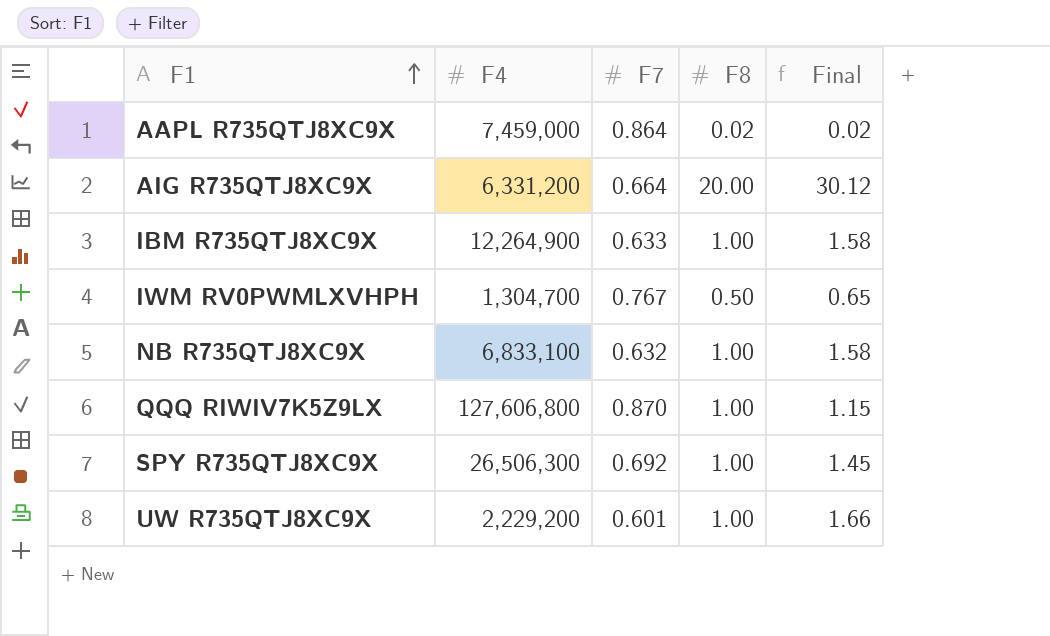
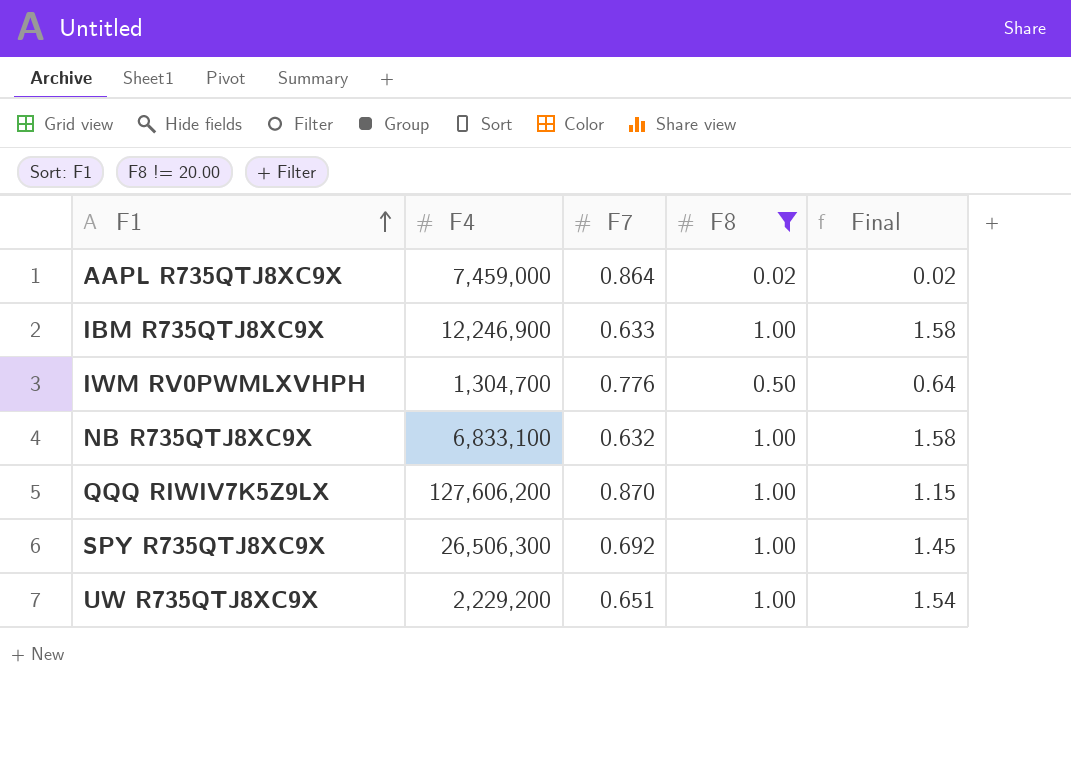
filter: none -> F8 != 20.00
IBM R735QTJ8XC9X | F4: 12,264,900 -> 12,246,900
IWM RV0PWMLXVHPH | F7: 0.767 -> 0.776
IWM RV0PWMLXVHPH | Final: 0.65 -> 0.64
QQQ RIWIV7K5Z9LX | F4: 127,606,800 -> 127,606,200
UW R735QTJ8XC9X | F7: 0.601 -> 0.651
UW R735QTJ8XC9X | Final: 1.66 -> 1.54

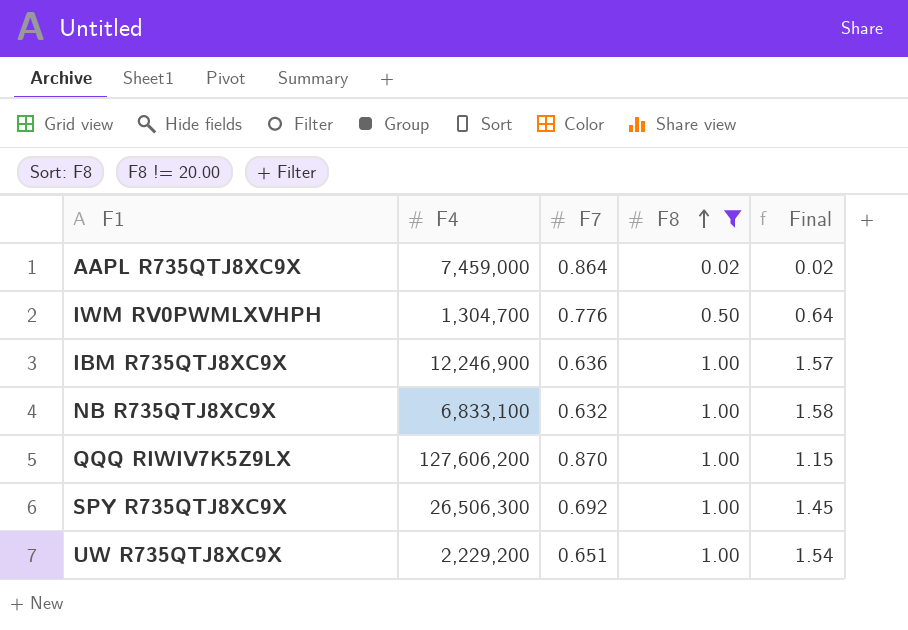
row order: F1 ascending -> F8 ascending
IBM R735QTJ8XC9X | F7: 0.633 -> 0.636
IBM R735QTJ8XC9X | Final: 1.58 -> 1.57

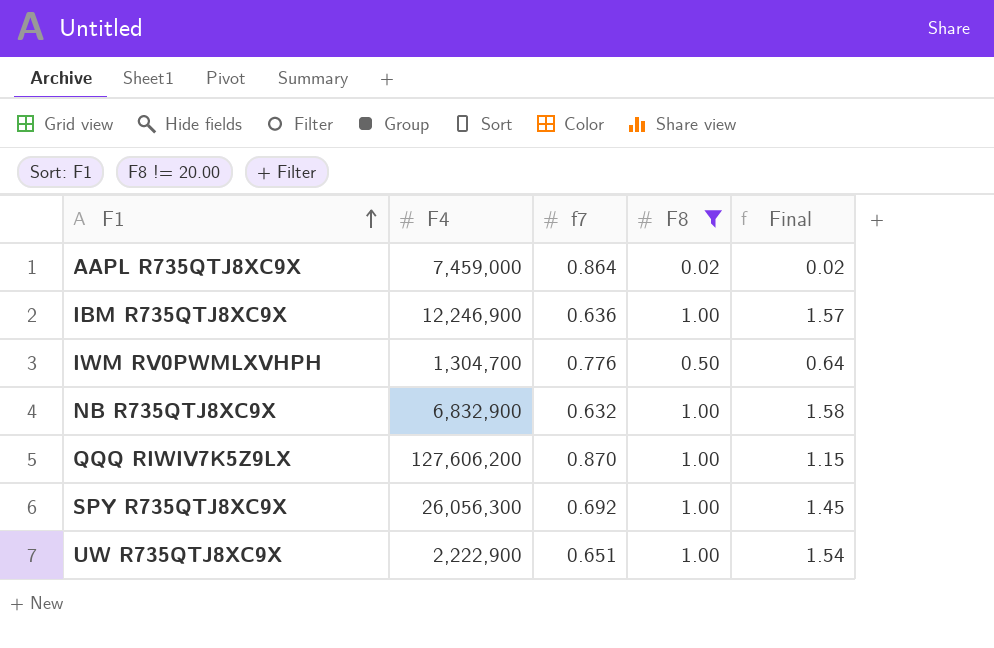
row order: F8 ascending -> F1 ascending
column name: F7 -> f7
NB R735QTJ8XC9X | F4: 6,833,100 -> 6,832,900
SPY R735QTJ8XC9X | F4: 26,506,300 -> 26,056,300
UW R735QTJ8XC9X | F4: 2,229,200 -> 2,222,900

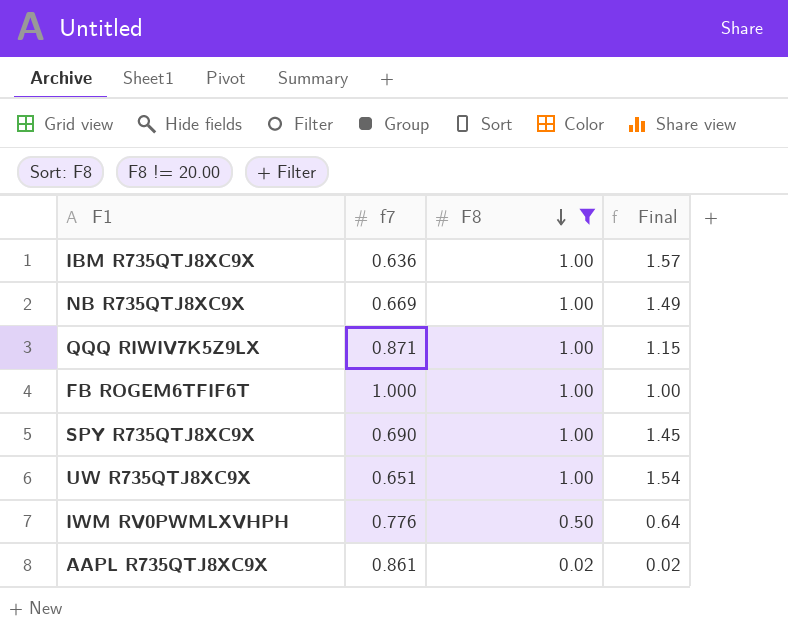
row order: F1 ascending -> F8 descending
column F4 | position: 2 -> none
NB R735QTJ8XC9X | f7: 0.632 -> 0.669
NB R735QTJ8XC9X | Final: 1.58 -> 1.49
QQQ RIWIV7K5Z9LX | f7: 0.870 -> 0.871
row FB ROGEM6TFIF6T: none -> 1.000 | 1.00 | 1.00
SPY R735QTJ8XC9X | f7: 0.692 -> 0.690
AAPL R735QTJ8XC9X | f7: 0.864 -> 0.861

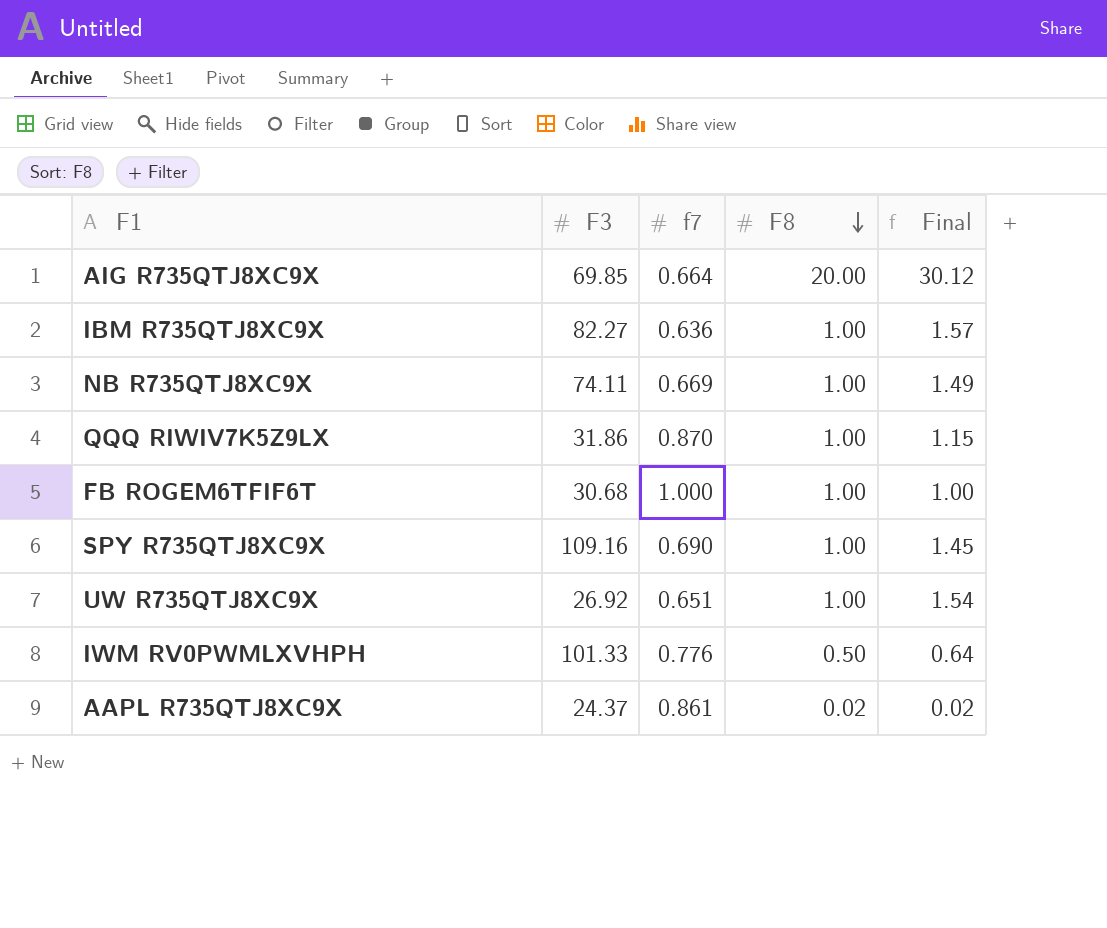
filter: F8 != 20.00 -> none
column F3 | position: none -> 2
QQQ RIWIV7K5Z9LX | f7: 0.871 -> 0.870

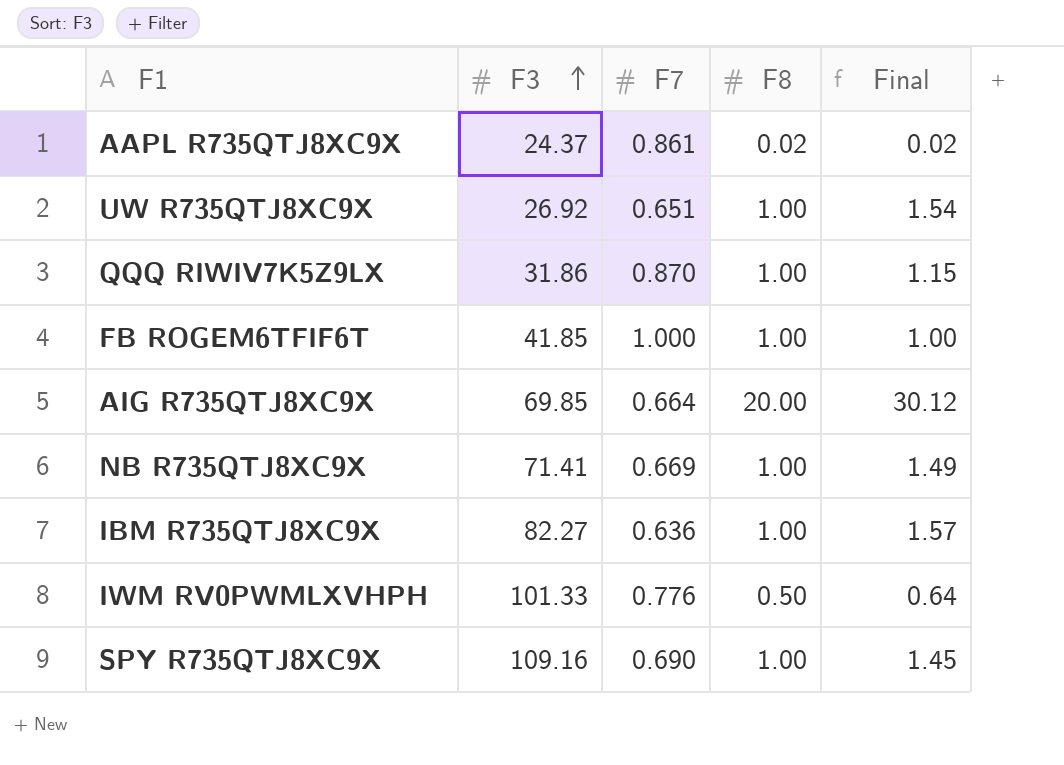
row order: F8 descending -> F3 ascending
column name: f7 -> F7
FB ROGEM6TFIF6T | F3: 30.68 -> 41.85
NB R735QTJ8XC9X | F3: 74.11 -> 71.41

